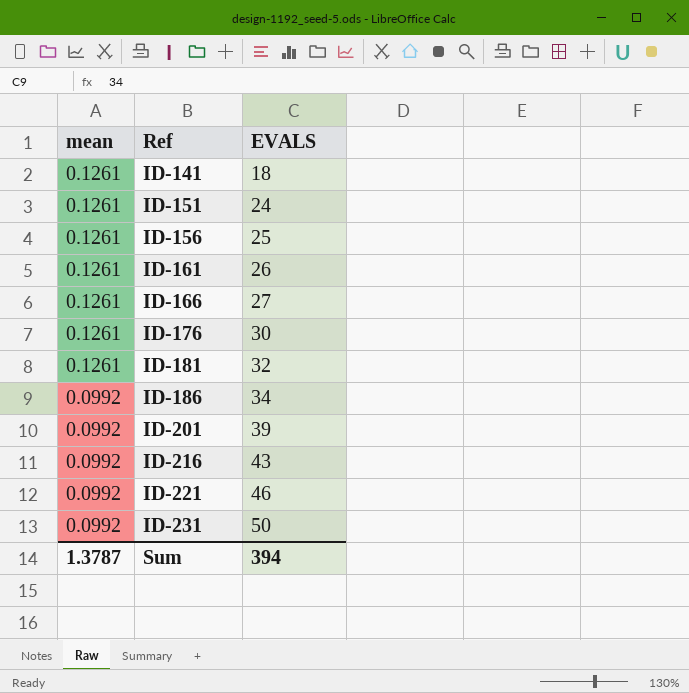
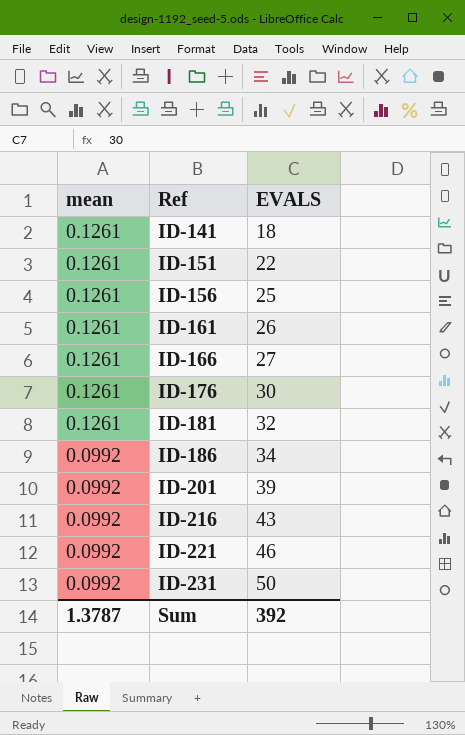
ID-151 | EVALS: 24 -> 22
Sum | EVALS: 394 -> 392

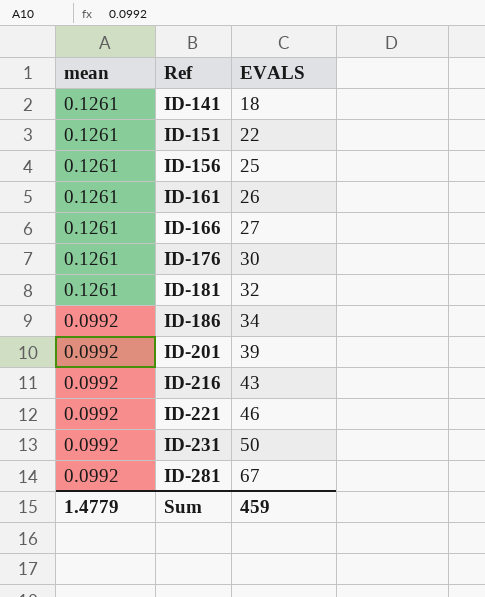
row ID-281: none -> 0.0992 | 67
Sum | mean: 1.3787 -> 1.4779
Sum | EVALS: 392 -> 459

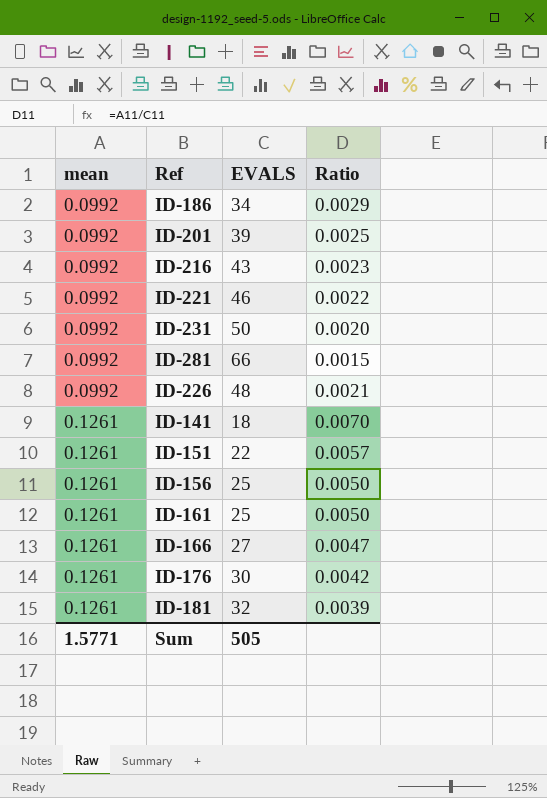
row order: mean descending -> mean ascending
column Ratio | formula: none -> [mean] / [EVALS]
ID-281 | EVALS: 67 -> 66
row ID-226: none -> 0.0992 | 48 | 0.0021
ID-161 | EVALS: 26 -> 25
Sum | mean: 1.4779 -> 1.5771
Sum | EVALS: 459 -> 505

